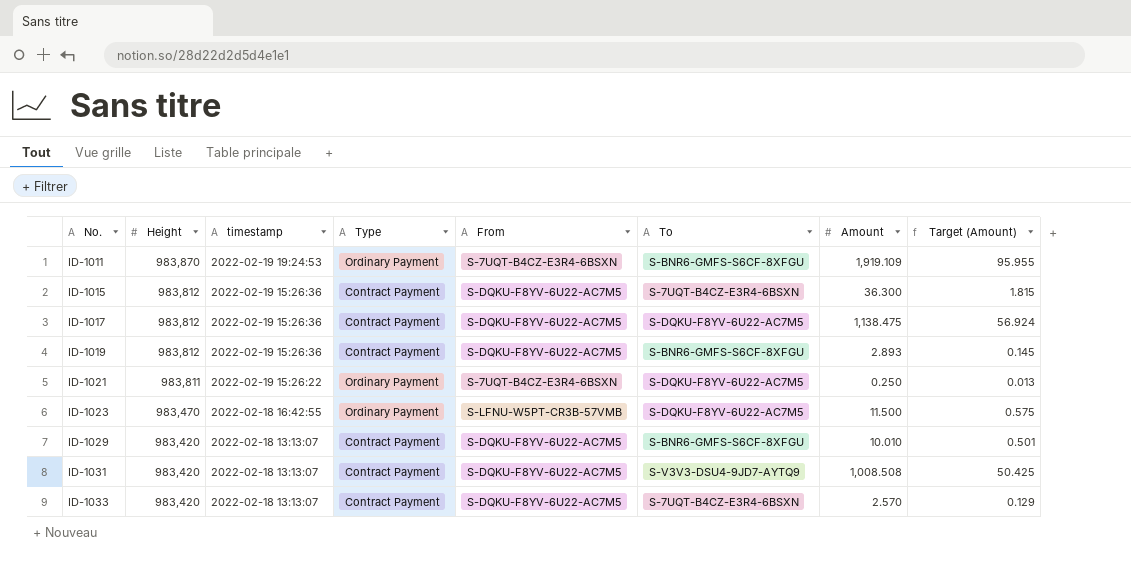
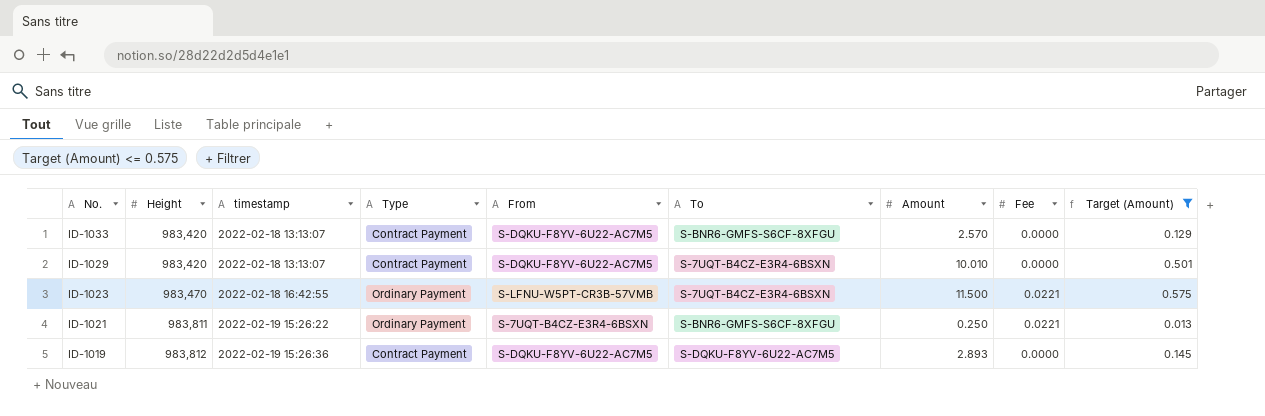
filter: none -> Target (Amount) <= 0.575
row order: No. ascending -> No. descending
column Fee | position: none -> 8
ID-1033 | To: S-7UQT-B4CZ-E3R4-6BSXN -> S-BNR6-GMFS-S6CF-8XFGU
ID-1029 | To: S-BNR6-GMFS-S6CF-8XFGU -> S-7UQT-B4CZ-E3R4-6BSXN
ID-1023 | To: S-DQKU-F8YV-6U22-AC7M5 -> S-7UQT-B4CZ-E3R4-6BSXN
ID-1021 | To: S-DQKU-F8YV-6U22-AC7M5 -> S-BNR6-GMFS-S6CF-8XFGU
ID-1019 | To: S-BNR6-GMFS-S6CF-8XFGU -> S-DQKU-F8YV-6U22-AC7M5

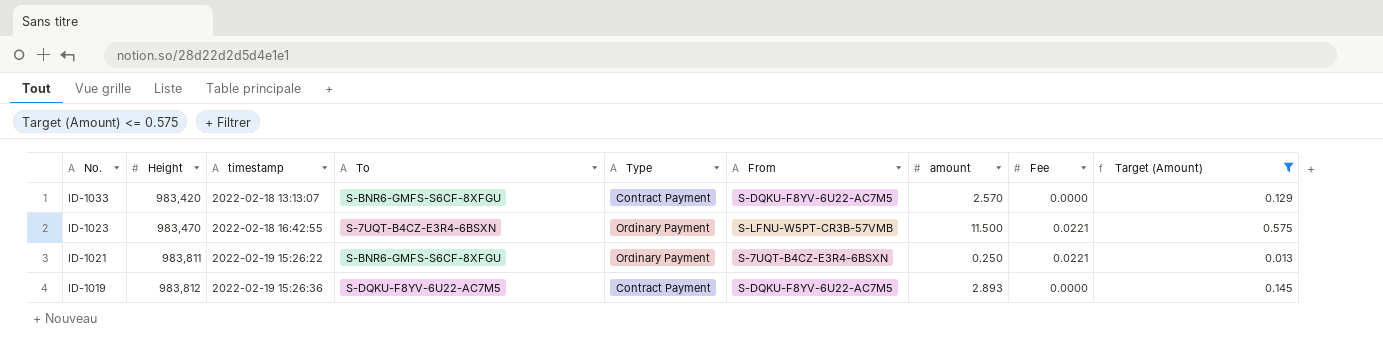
column To | position: 6 -> 4
column name: Amount -> amount
row ID-1029: 983,420 | 2022-02-18 13:13:07 | Contract Payment | S-DQKU-F8YV-6U22-AC7M5 | S-7UQT-B4CZ-E3R4-6BSXN | 10.010 | 0.0000 | 0.501 -> none

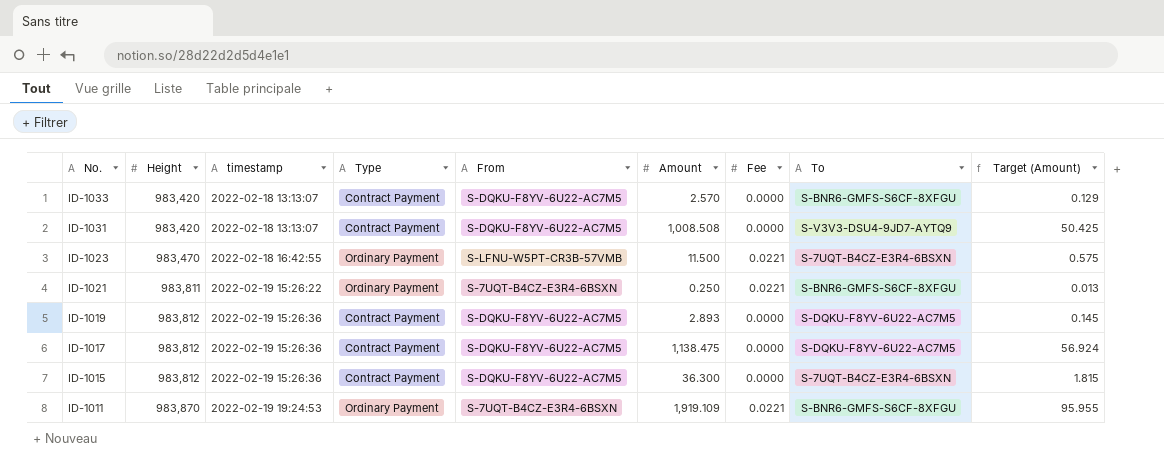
filter: Target (Amount) <= 0.575 -> none
column name: amount -> Amount
column To | position: 4 -> 8

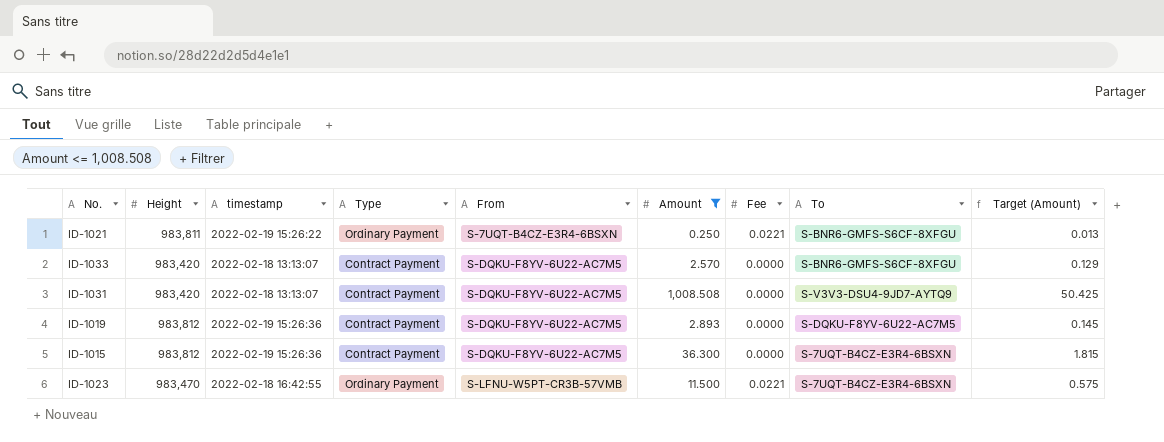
filter: none -> Amount <= 1,008.508
row order: No. descending -> From ascending

